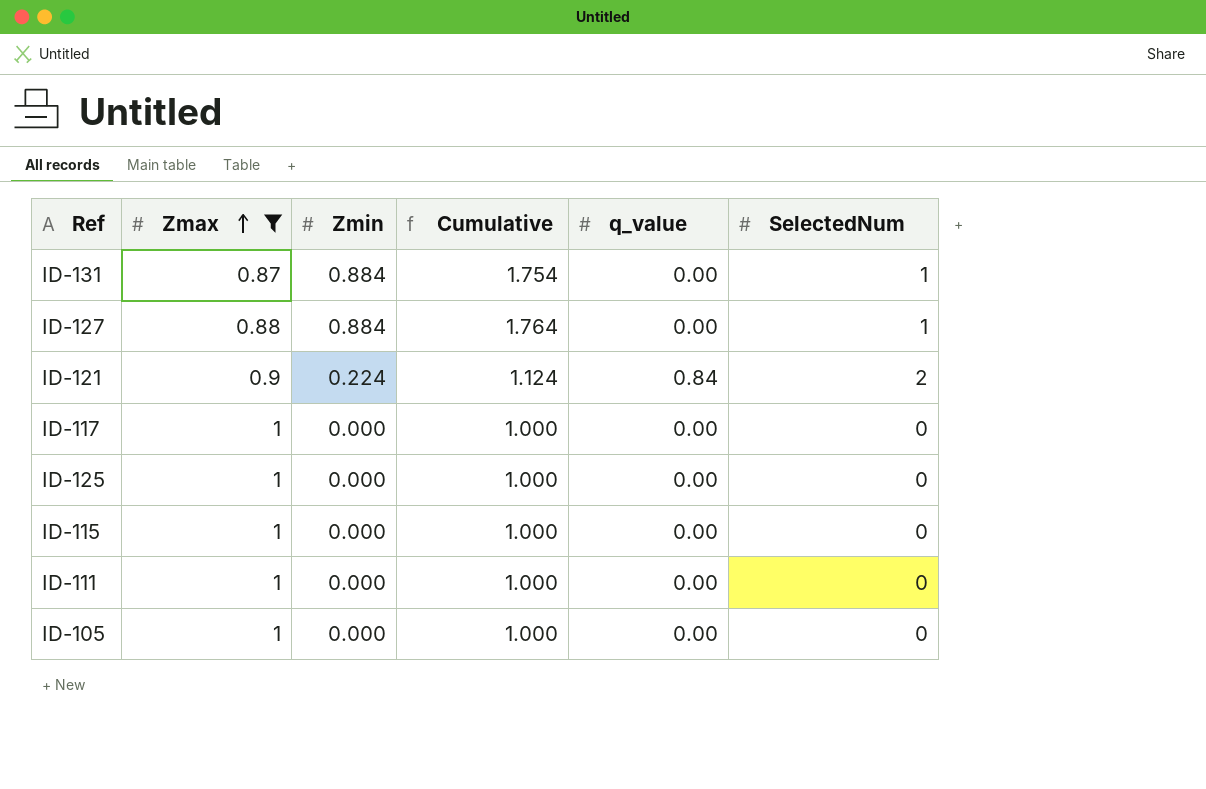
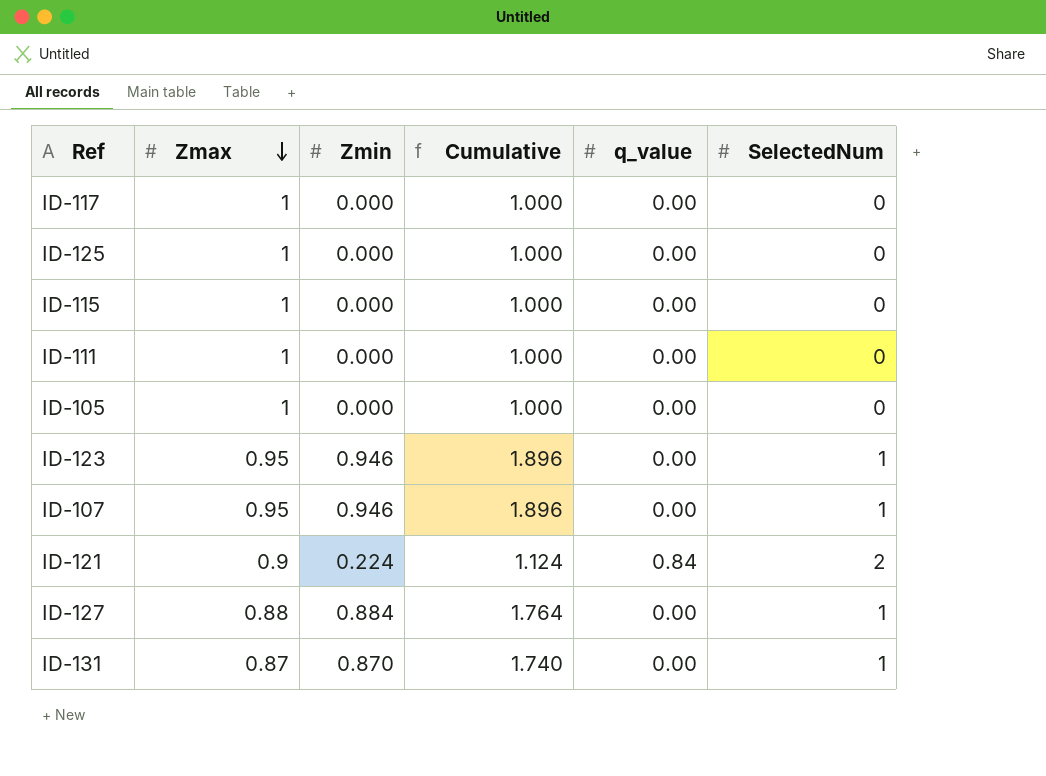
filter: Zmax != 0.95 -> none
row order: Zmax ascending -> Zmax descending
ID-131 | Zmin: 0.884 -> 0.870
ID-131 | Cumulative: 1.754 -> 1.740

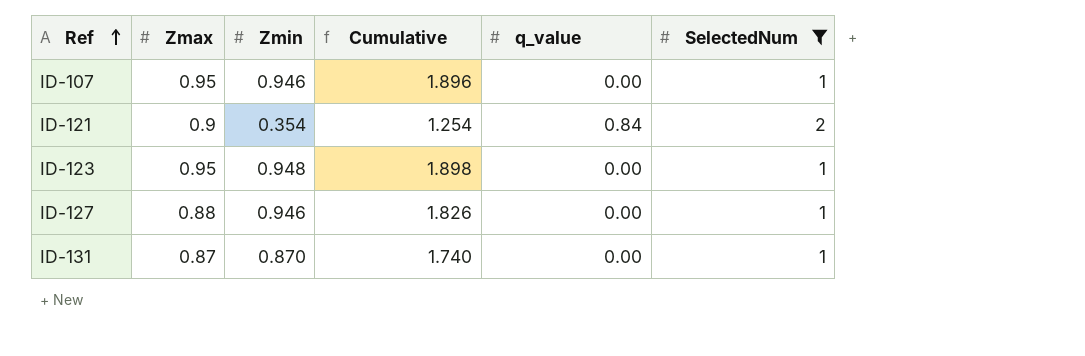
filter: none -> SelectedNum != 0
row order: Zmax descending -> Ref ascending
ID-121 | Zmin: 0.224 -> 0.354
ID-121 | Cumulative: 1.124 -> 1.254
ID-123 | Zmin: 0.946 -> 0.948
ID-123 | Cumulative: 1.896 -> 1.898
ID-127 | Zmin: 0.884 -> 0.946
ID-127 | Cumulative: 1.764 -> 1.826

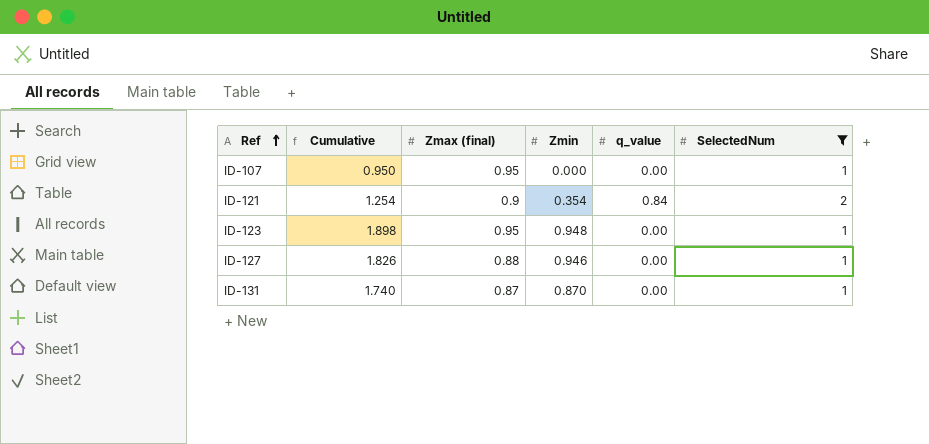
column Cumulative | position: 4 -> 2
column name: Zmax -> Zmax (final)
ID-107 | Cumulative: 1.896 -> 0.950
ID-107 | Zmin: 0.946 -> 0.000

